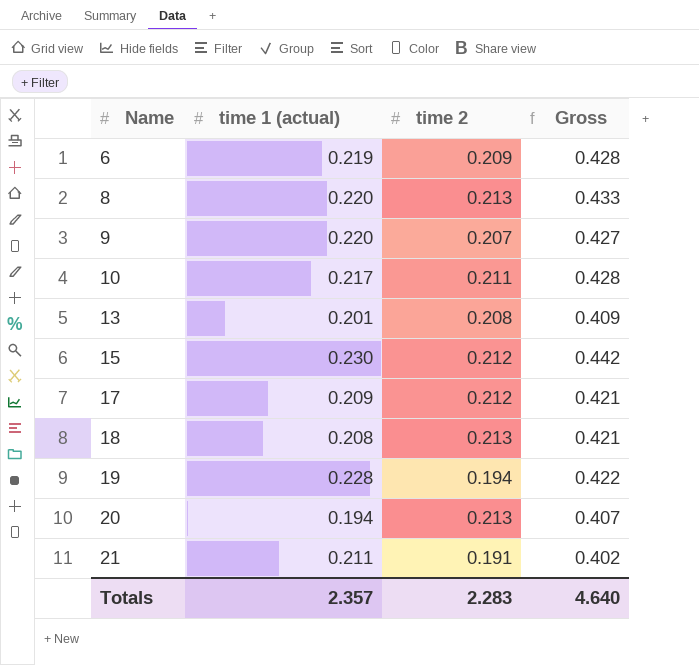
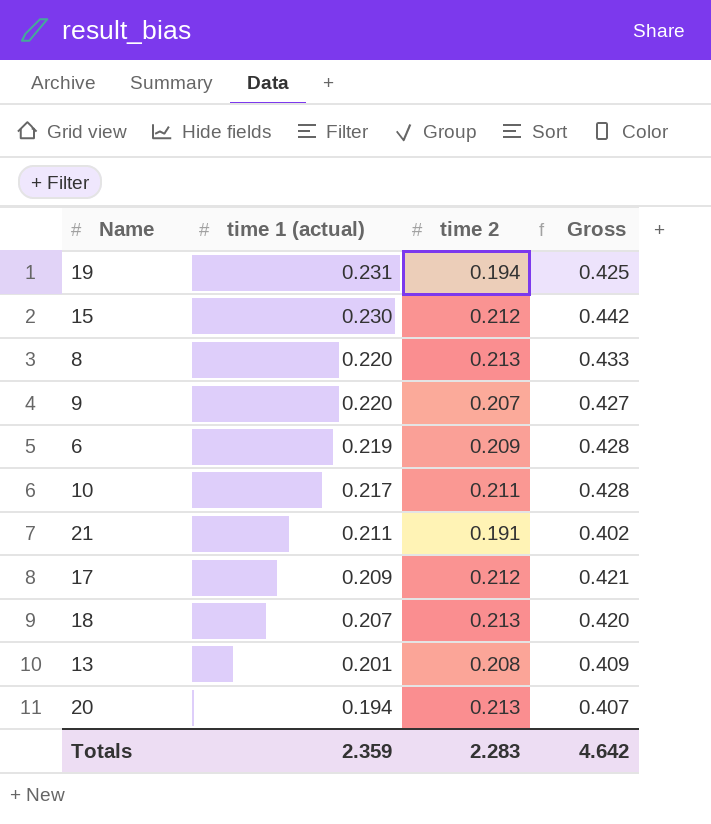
row order: Name ascending -> time 1 (actual) descending
19 | time 1 (actual): 0.228 -> 0.231
19 | Gross: 0.422 -> 0.425
18 | time 1 (actual): 0.208 -> 0.207
18 | Gross: 0.421 -> 0.420
Totals | time 1 (actual): 2.357 -> 2.359
Totals | Gross: 4.640 -> 4.642

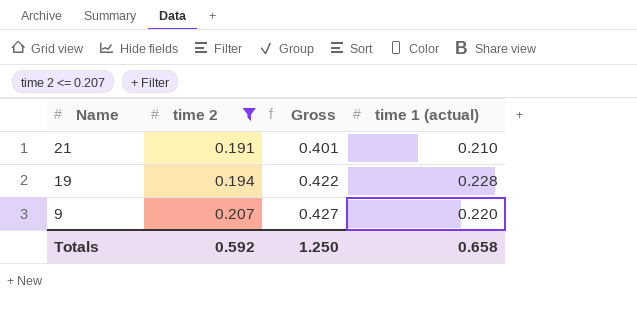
filter: none -> time 2 <= 0.207
row order: time 1 (actual) descending -> Name descending
column time 1 (actual) | position: 2 -> 4
21 | Gross: 0.402 -> 0.401
21 | time 1 (actual): 0.211 -> 0.210
19 | Gross: 0.425 -> 0.422
19 | time 1 (actual): 0.231 -> 0.228
Totals | time 2: 2.283 -> 0.592
Totals | Gross: 4.642 -> 1.250
Totals | time 1 (actual): 2.359 -> 0.658

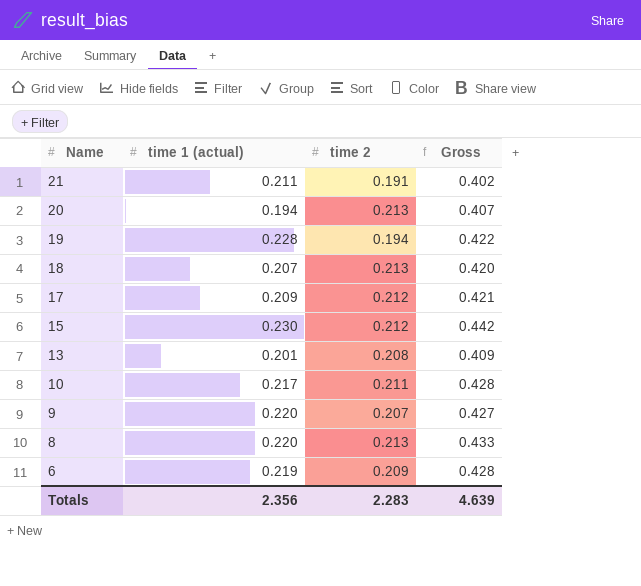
filter: time 2 <= 0.207 -> none
column time 1 (actual) | position: 4 -> 2
21 | time 1 (actual): 0.210 -> 0.211
21 | Gross: 0.401 -> 0.402
Totals | time 1 (actual): 0.658 -> 2.356
Totals | time 2: 0.592 -> 2.283
Totals | Gross: 1.250 -> 4.639

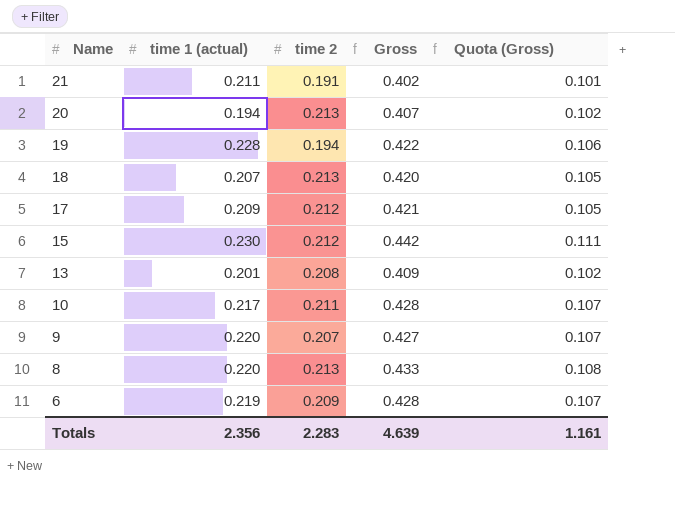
column Quota (Gross) | formula: none -> [Gross] * 0.25

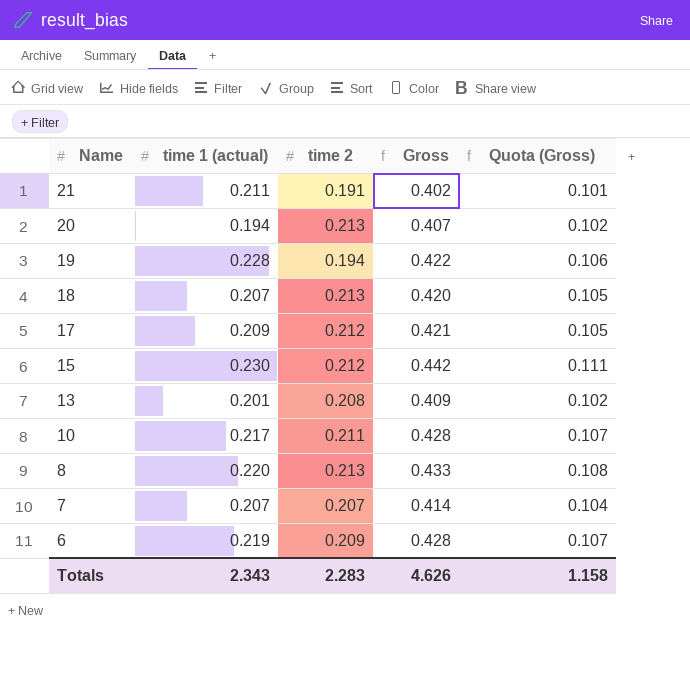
row 9: 0.220 | 0.207 | 0.427 | 0.107 -> none
row 7: none -> 0.207 | 0.207 | 0.414 | 0.104
Totals | time 1 (actual): 2.356 -> 2.343
Totals | Gross: 4.639 -> 4.626
Totals | Quota (Gross): 1.161 -> 1.158

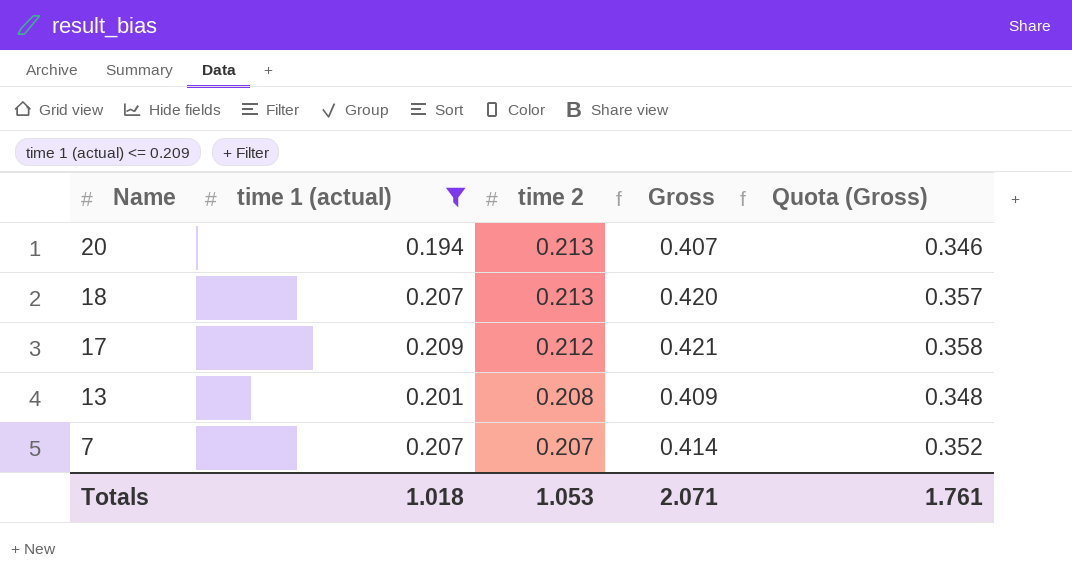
filter: none -> time 1 (actual) <= 0.209
column Quota (Gross) | formula: [Gross] * 0.25 -> [Gross] * 0.85
Totals | time 1 (actual): 2.343 -> 1.018
Totals | time 2: 2.283 -> 1.053
Totals | Gross: 4.626 -> 2.071
Totals | Quota (Gross): 1.158 -> 1.761

